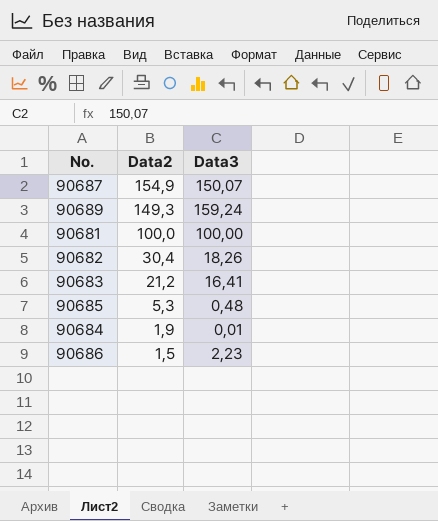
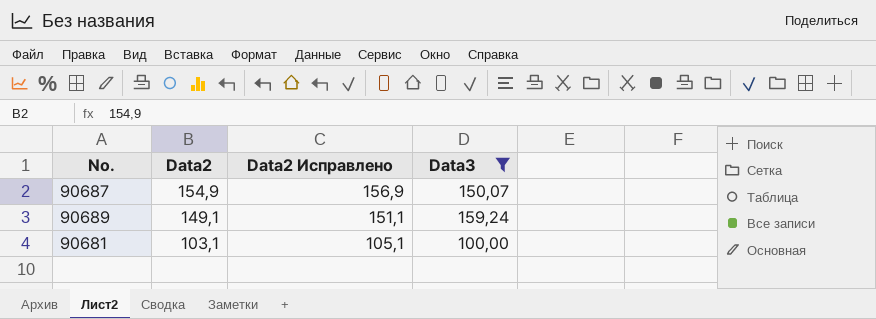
filter: none -> Data3 >= 100,00
column Data2 Исправлено | formula: none -> [Data2] + 2
90689 | Data2: 149,3 -> 149,1
90681 | Data2: 100,0 -> 103,1

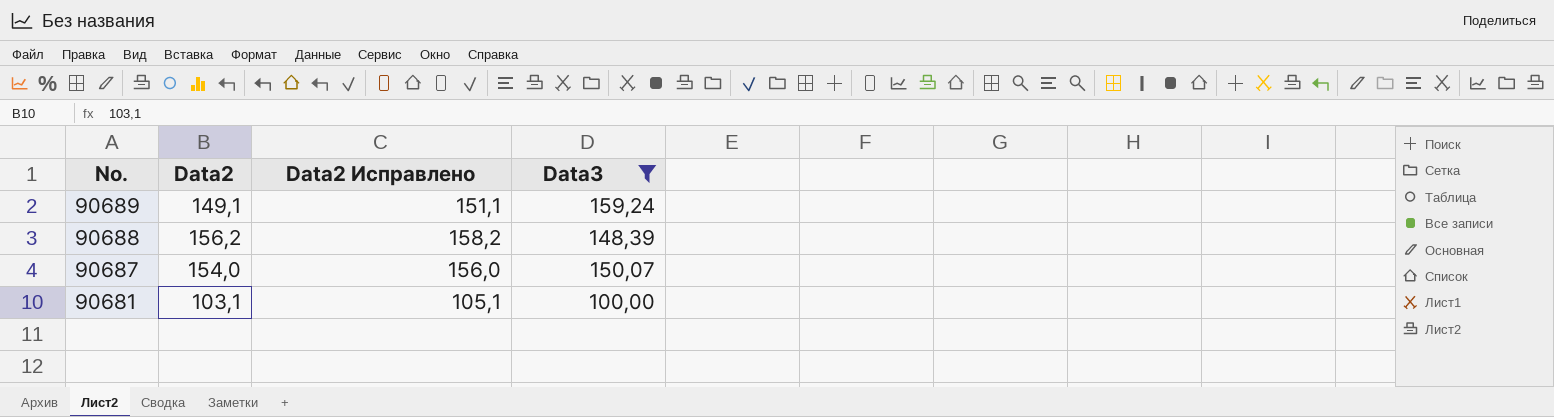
row order: Data2 descending -> No. descending
row 90688: none -> 156,2 | 158,2 | 148,39
90687 | Data2: 154,9 -> 154,0
90687 | Data2 Исправлено: 156,9 -> 156,0

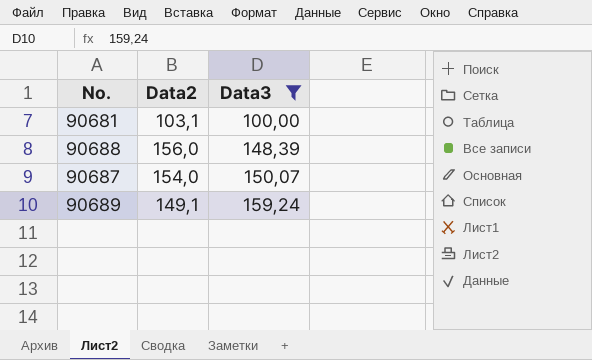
row order: No. descending -> Data3 ascending
column Data2 Исправлено | formula: [Data2] + 2 -> none
90688 | Data2: 156,2 -> 156,0

